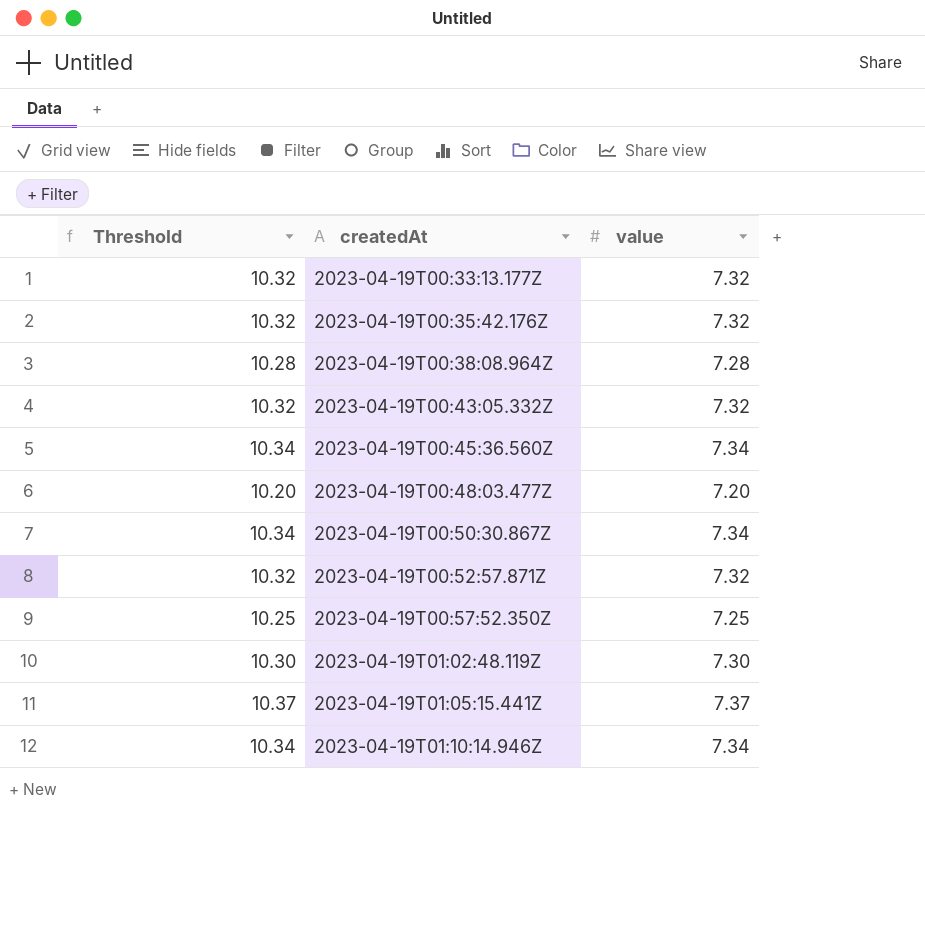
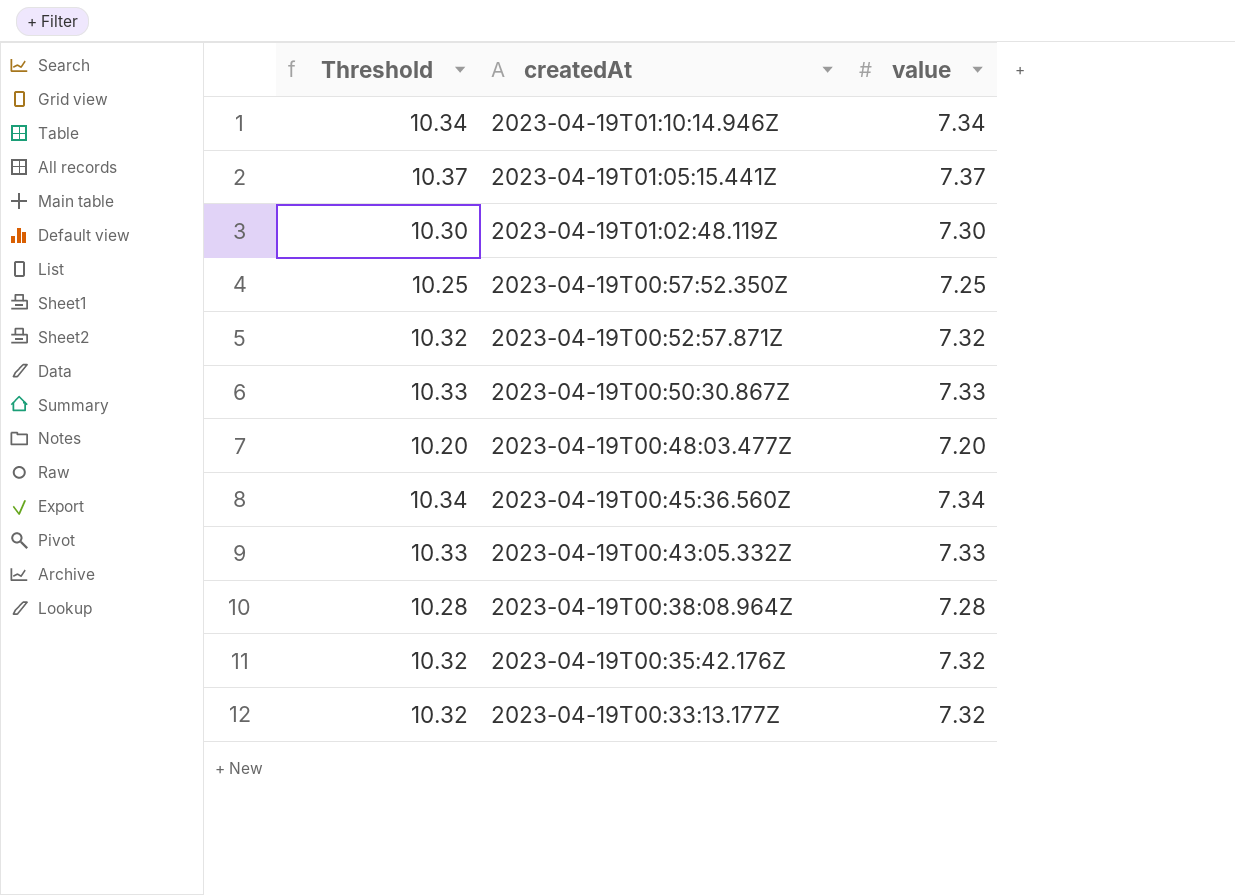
row order: createdAt ascending -> createdAt descending
2023-04-19T00:50:30.867Z | Threshold: 10.34 -> 10.33
2023-04-19T00:50:30.867Z | value: 7.34 -> 7.33
2023-04-19T00:43:05.332Z | Threshold: 10.32 -> 10.33
2023-04-19T00:43:05.332Z | value: 7.32 -> 7.33

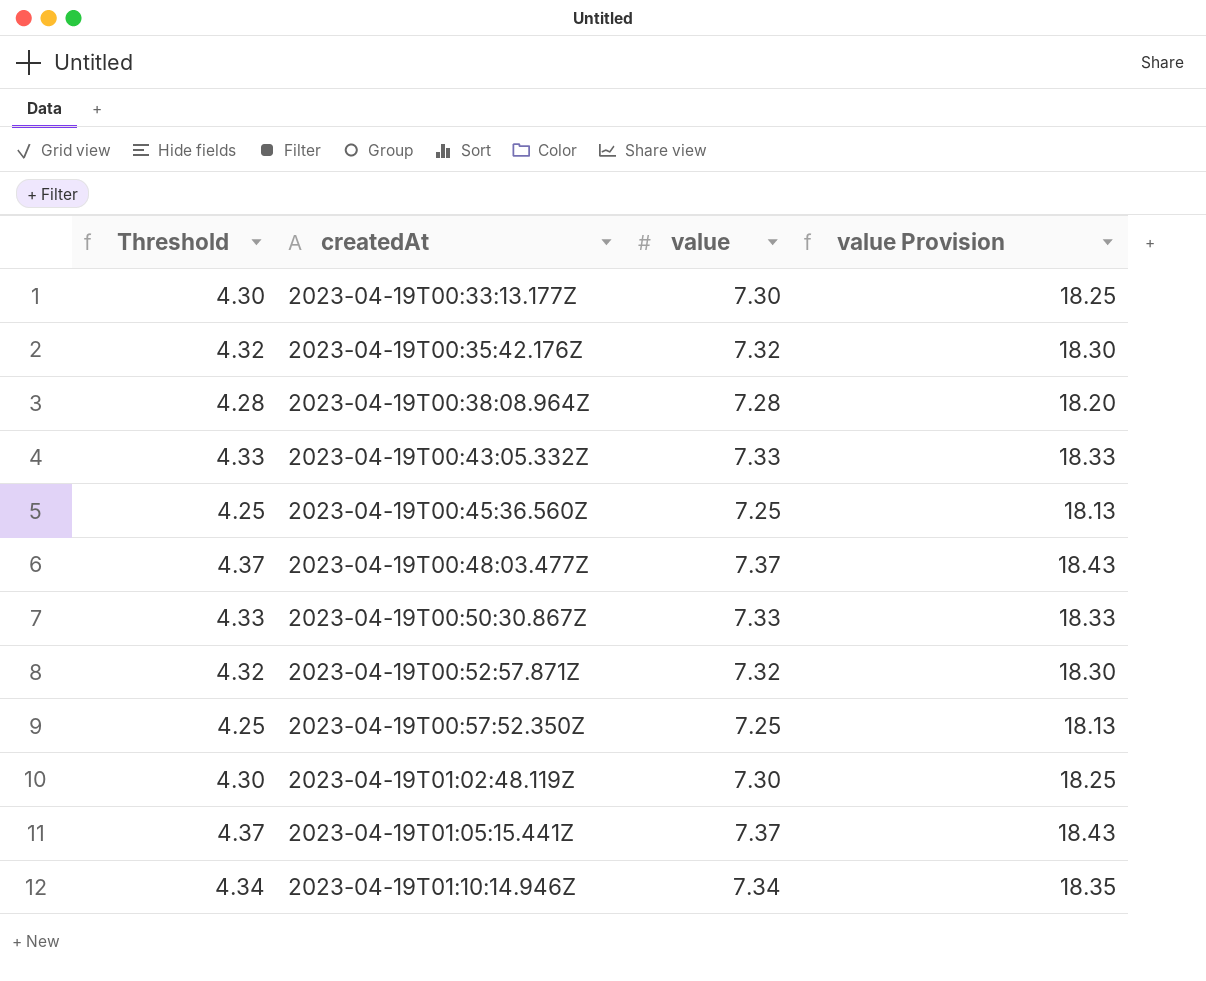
row order: createdAt descending -> createdAt ascending
column Threshold | formula: [value] + 3 -> [value] - 3
column value Provision | formula: none -> [value] * 2.5
2023-04-19T00:33:13.177Z | value: 7.32 -> 7.30
2023-04-19T00:45:36.560Z | value: 7.34 -> 7.25
2023-04-19T00:48:03.477Z | value: 7.20 -> 7.37

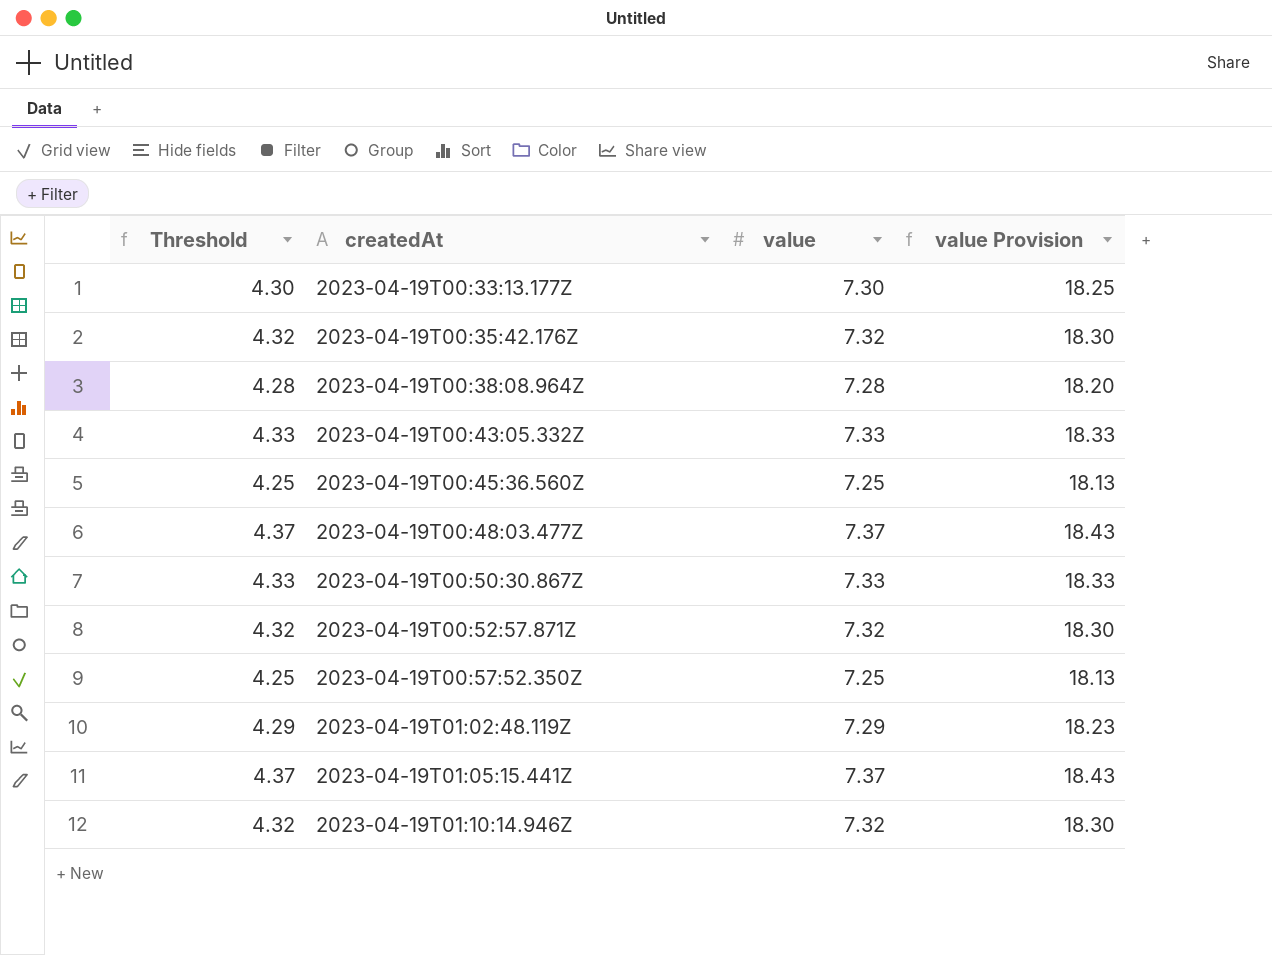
2023-04-19T01:02:48.119Z | Threshold: 4.30 -> 4.29
2023-04-19T01:02:48.119Z | value: 7.30 -> 7.29
2023-04-19T01:02:48.119Z | value Provision: 18.25 -> 18.23
2023-04-19T01:10:14.946Z | Threshold: 4.34 -> 4.32
2023-04-19T01:10:14.946Z | value: 7.34 -> 7.32
2023-04-19T01:10:14.946Z | value Provision: 18.35 -> 18.30

